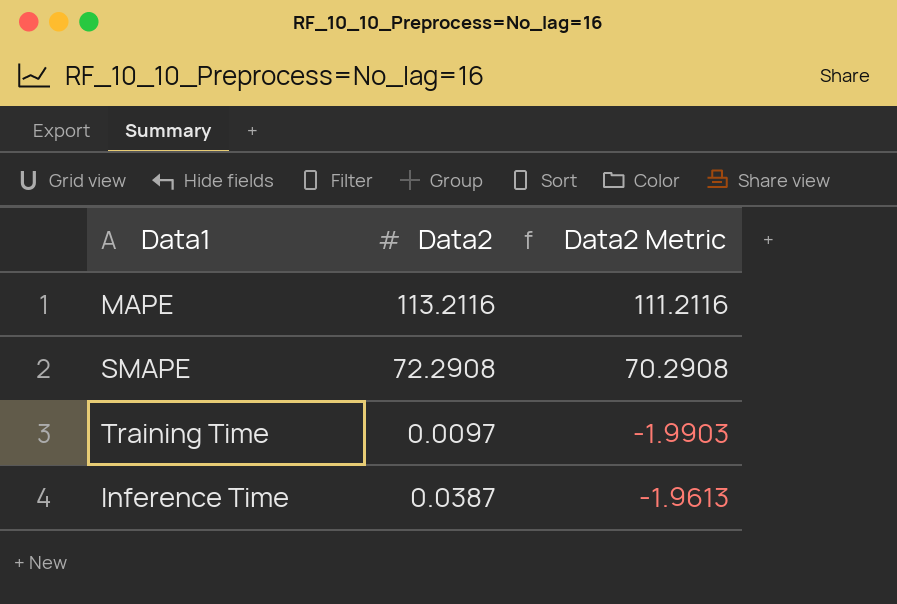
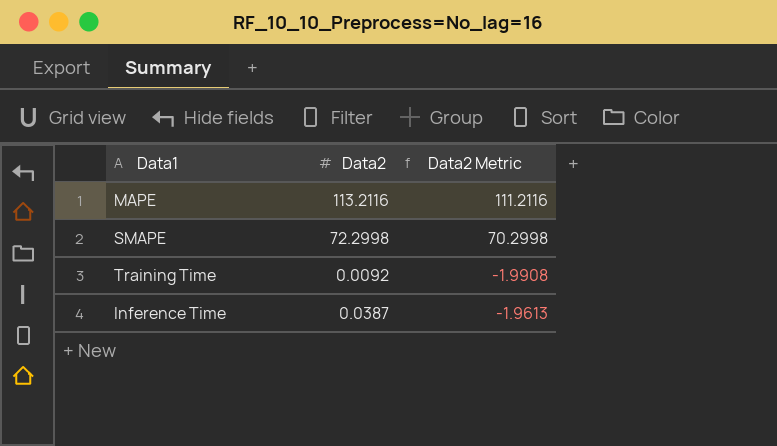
SMAPE | Data2: 72.2908 -> 72.2998
SMAPE | Data2 Metric: 70.2908 -> 70.2998
Training Time | Data2: 0.0097 -> 0.0092
Training Time | Data2 Metric: -1.9903 -> -1.9908

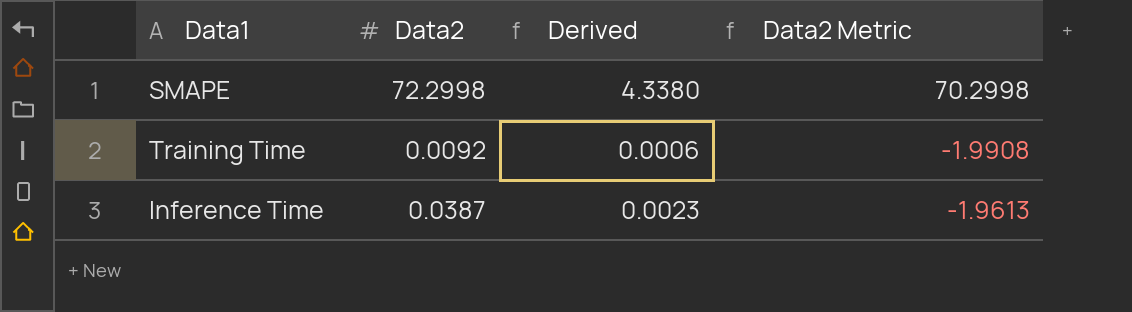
column Derived | formula: none -> [Data2] * 0.06
row MAPE: 113.2116 | 111.2116 -> none

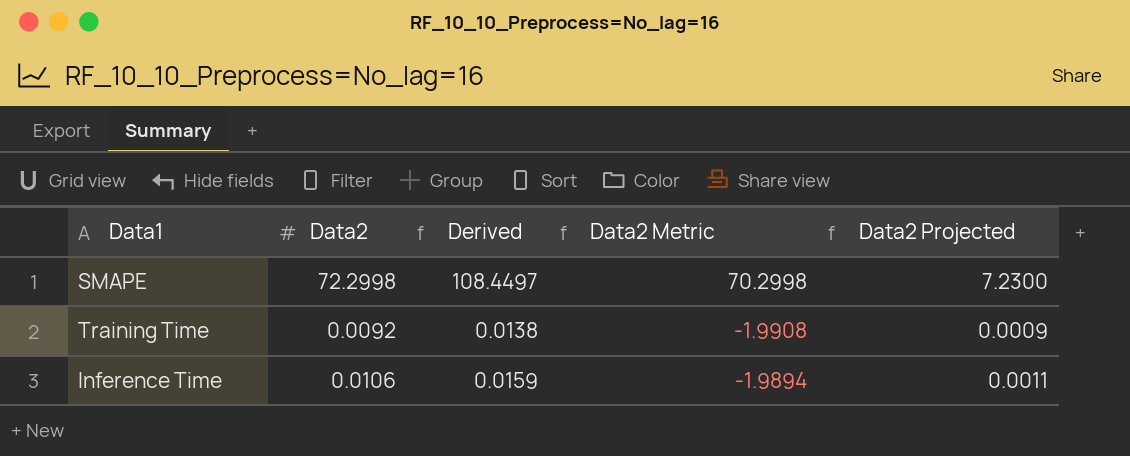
column Derived | formula: [Data2] * 0.06 -> [Data2] * 1.5
column Data2 Projected | formula: none -> [Data2] * 0.1
Inference Time | Data2: 0.0387 -> 0.0106
Inference Time | Data2 Metric: -1.9613 -> -1.9894

